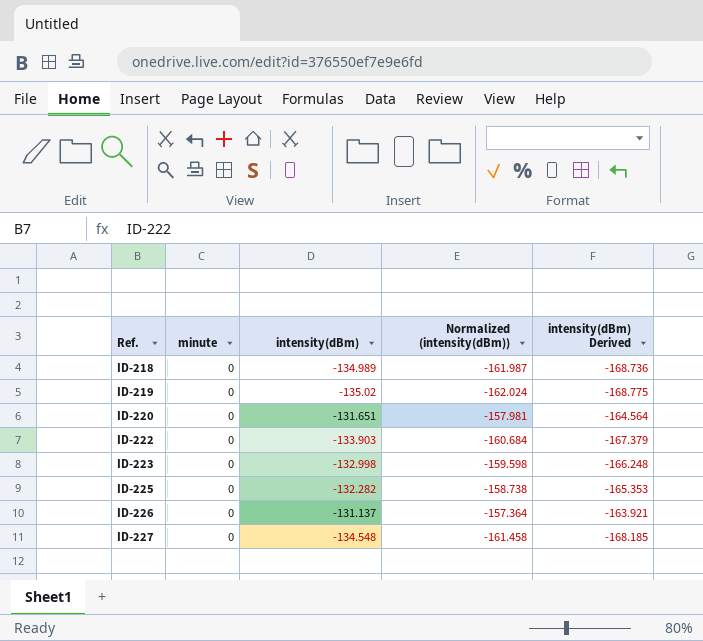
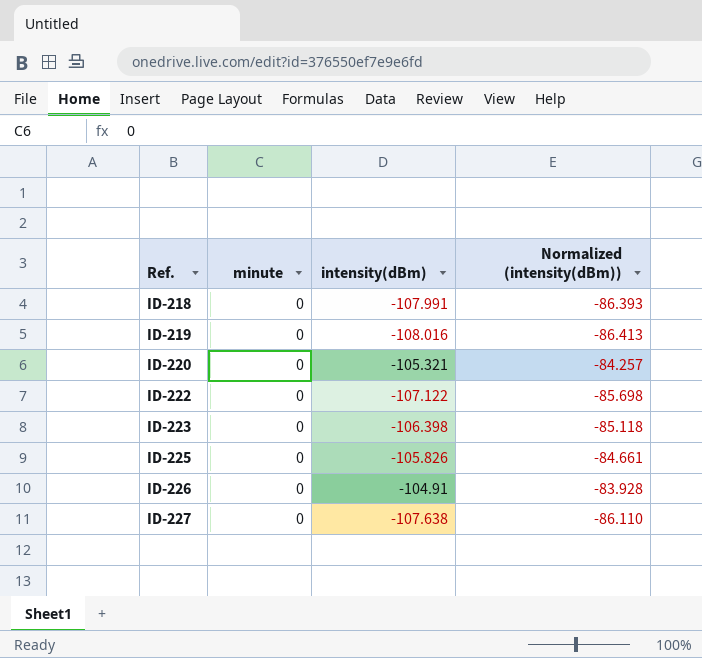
column intensity(dBm) Derived | formula: [intensity(dBm)] * 1.25 -> none
column Normalized (intensity(dBm)) | formula: [intensity(dBm)] * 1.2 -> [intensity(dBm)] * 0.8
ID-218 | intensity(dBm): -134.989 -> -107.991
ID-219 | intensity(dBm): -135.02 -> -108.016
ID-220 | intensity(dBm): -131.651 -> -105.321
ID-222 | intensity(dBm): -133.903 -> -107.122
ID-223 | intensity(dBm): -132.998 -> -106.398
ID-225 | intensity(dBm): -132.282 -> -105.826
ID-226 | intensity(dBm): -131.137 -> -104.91
ID-227 | intensity(dBm): -134.548 -> -107.638

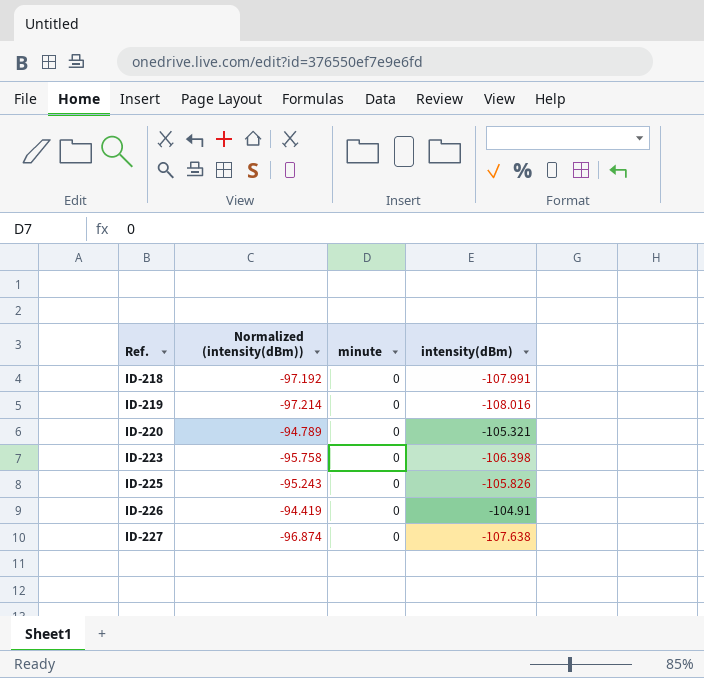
column Normalized (intensity(dBm)) | formula: [intensity(dBm)] * 0.8 -> [intensity(dBm)] * 0.9
column Normalized (intensity(dBm)) | position: 4 -> 2
row ID-222: 0 | -107.122 | -85.698 -> none

